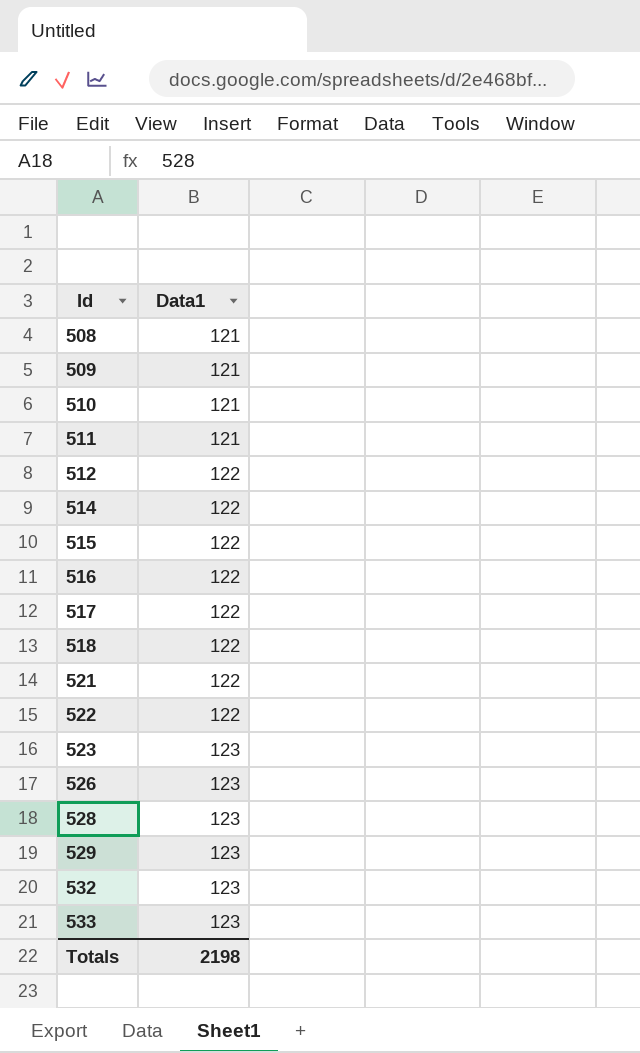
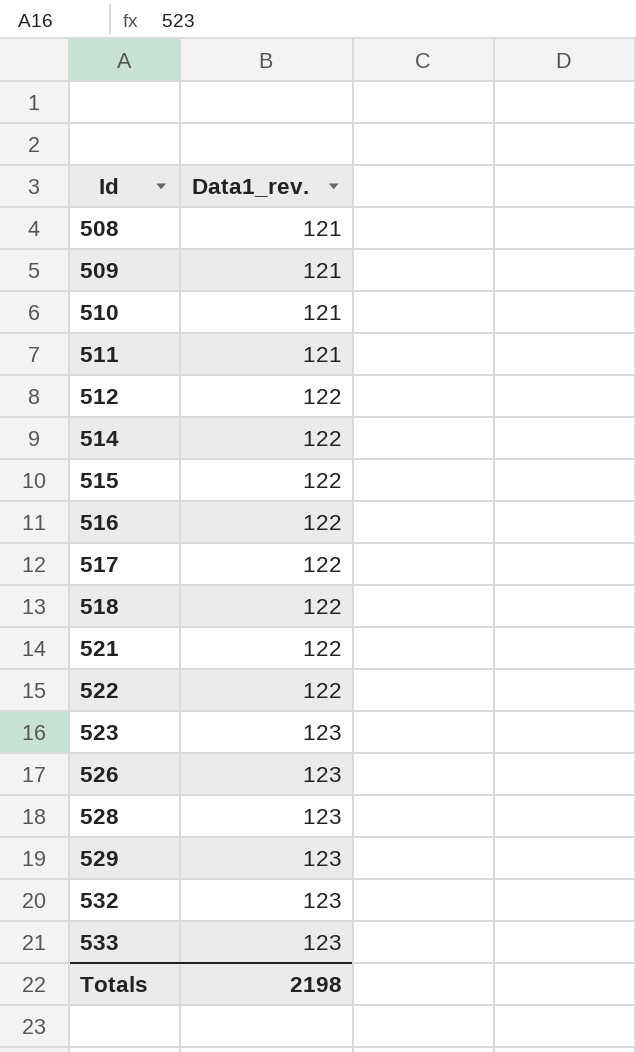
column name: Data1 -> Data1_rev.

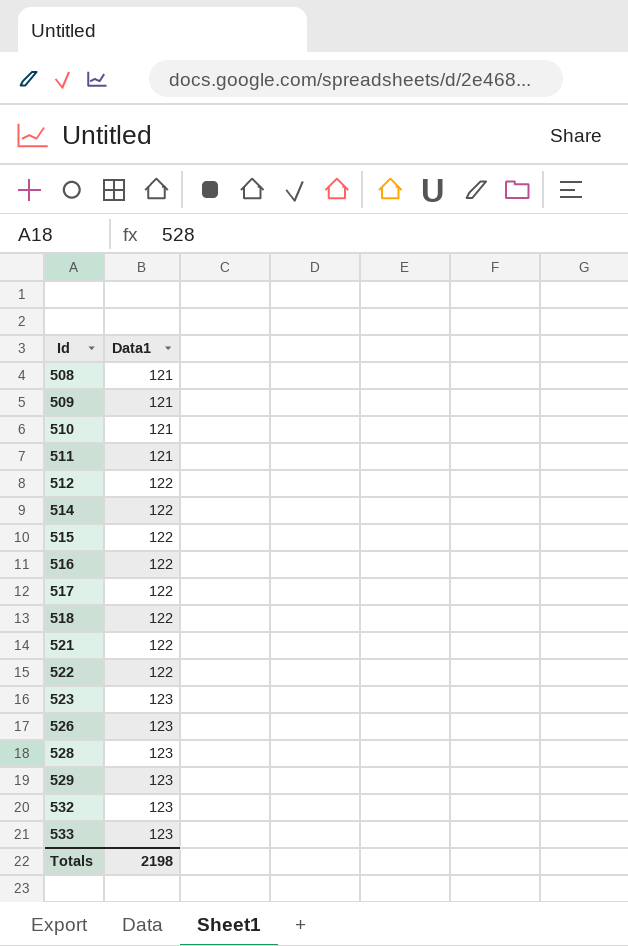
column name: Data1_rev. -> Data1

